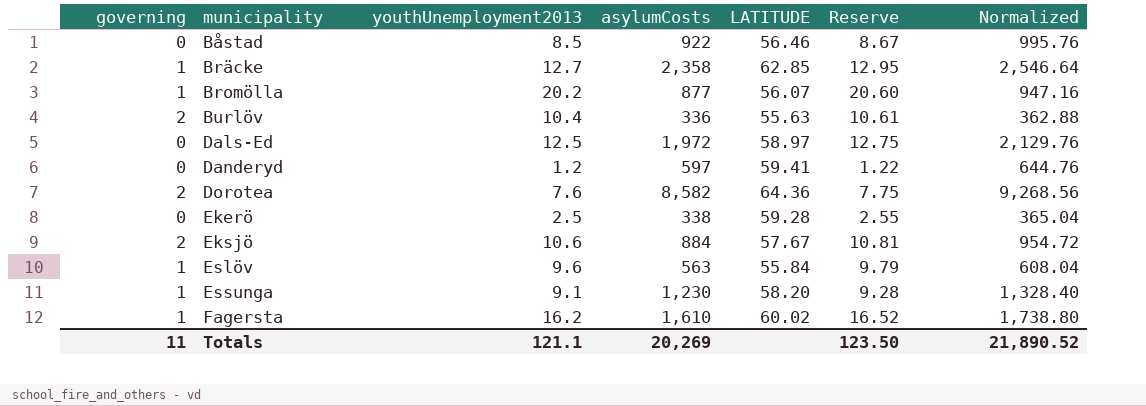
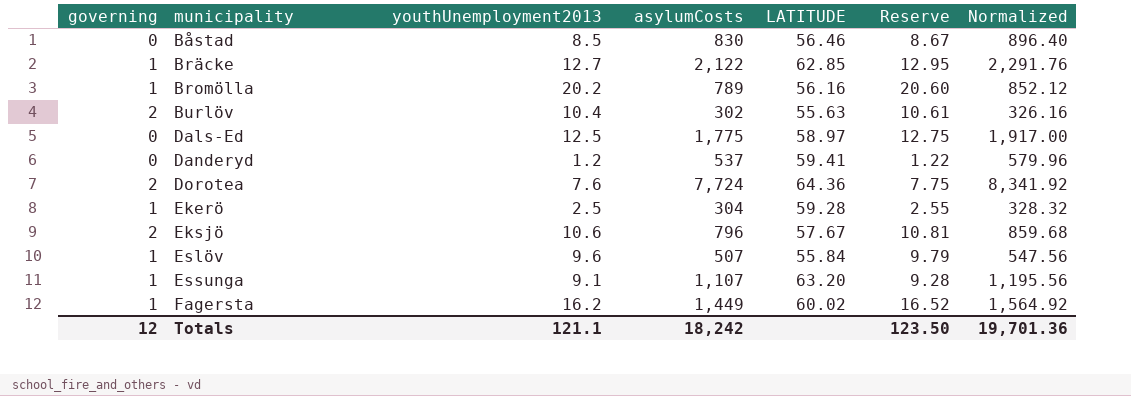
Båstad | asylumCosts: 922 -> 830
Båstad | Normalized: 995.76 -> 896.40
Bräcke | asylumCosts: 2,358 -> 2,122
Bräcke | Normalized: 2,546.64 -> 2,291.76
Bromölla | asylumCosts: 877 -> 789
Bromölla | LATITUDE: 56.07 -> 56.16
Bromölla | Normalized: 947.16 -> 852.12
Burlöv | asylumCosts: 336 -> 302
Burlöv | Normalized: 362.88 -> 326.16
Dals-Ed | asylumCosts: 1,972 -> 1,775
Dals-Ed | Normalized: 2,129.76 -> 1,917.00
Danderyd | asylumCosts: 597 -> 537
Danderyd | Normalized: 644.76 -> 579.96
Dorotea | asylumCosts: 8,582 -> 7,724
Dorotea | Normalized: 9,268.56 -> 8,341.92
Ekerö | governing: 0 -> 1
Ekerö | asylumCosts: 338 -> 304
Ekerö | Normalized: 365.04 -> 328.32
Eksjö | asylumCosts: 884 -> 796
Eksjö | Normalized: 954.72 -> 859.68
Eslöv | asylumCosts: 563 -> 507
Eslöv | Normalized: 608.04 -> 547.56
Essunga | asylumCosts: 1,230 -> 1,107
Essunga | LATITUDE: 58.20 -> 63.20
Essunga | Normalized: 1,328.40 -> 1,195.56
Fagersta | asylumCosts: 1,610 -> 1,449
Fagersta | Normalized: 1,738.80 -> 1,564.92
Totals | governing: 11 -> 12
Totals | asylumCosts: 20,269 -> 18,242
Totals | Normalized: 21,890.52 -> 19,701.36

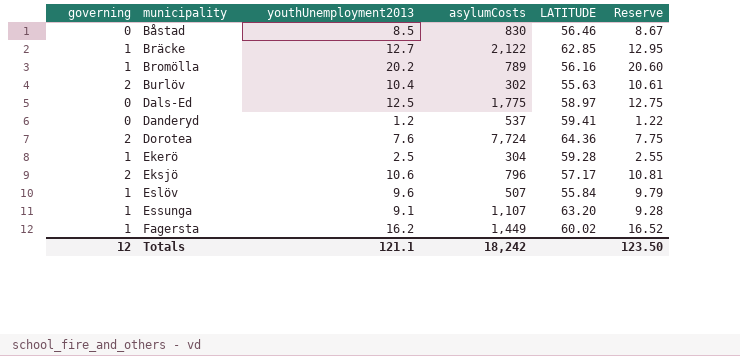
column Normalized | formula: [asylumCosts] * 1.08 -> none
Eksjö | LATITUDE: 57.67 -> 57.17

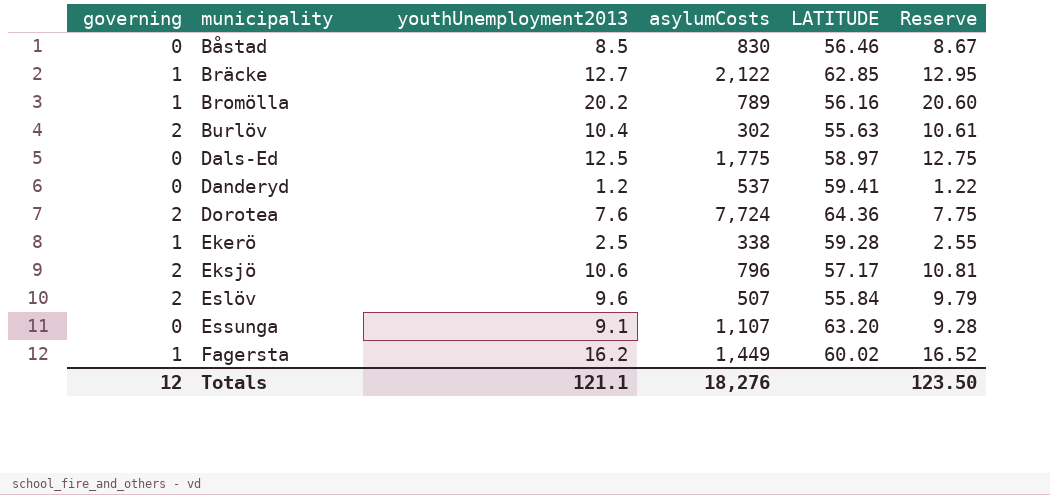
Ekerö | asylumCosts: 304 -> 338
Eslöv | governing: 1 -> 2
Essunga | governing: 1 -> 0
Totals | asylumCosts: 18,242 -> 18,276

